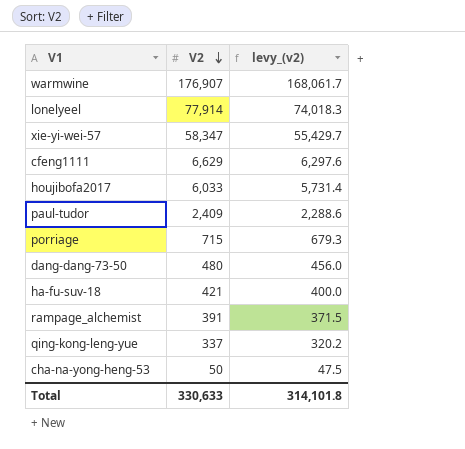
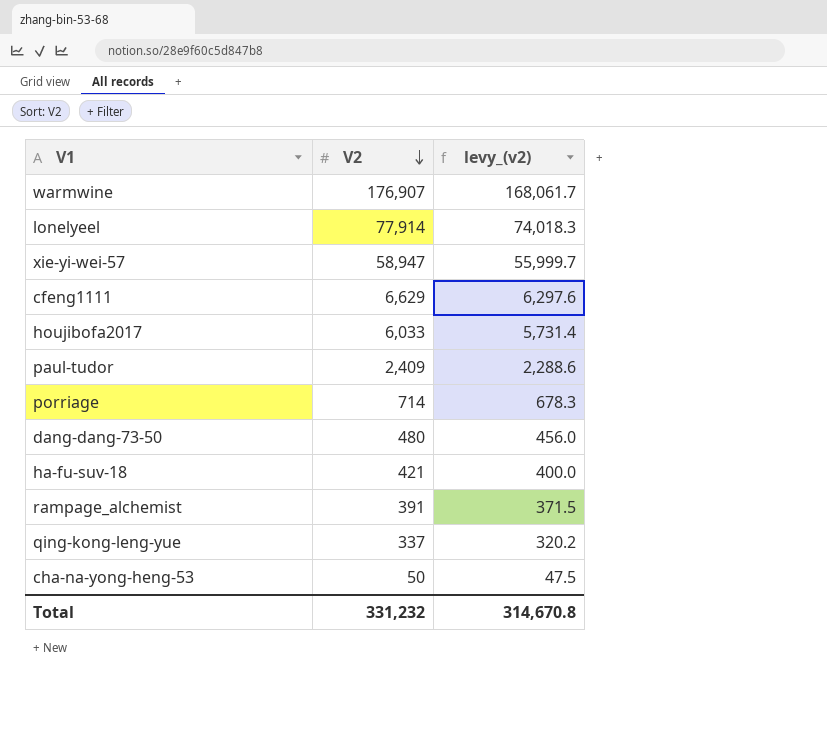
xie-yi-wei-57 | V2: 58,347 -> 58,947
xie-yi-wei-57 | levy_(v2): 55,429.7 -> 55,999.7
porriage | V2: 715 -> 714
porriage | levy_(v2): 679.3 -> 678.3
Total | V2: 330,633 -> 331,232
Total | levy_(v2): 314,101.8 -> 314,670.8

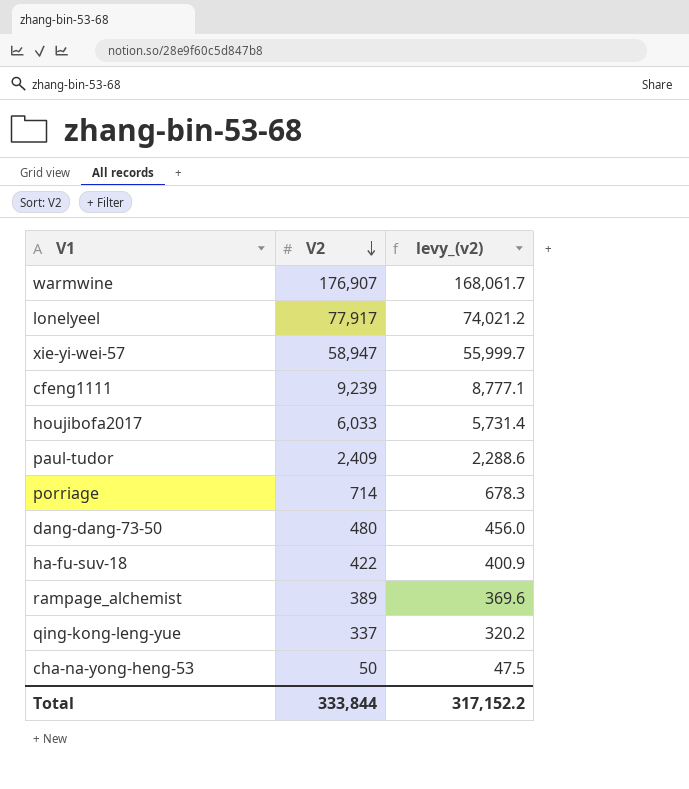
lonelyeel | V2: 77,914 -> 77,917
lonelyeel | levy_(v2): 74,018.3 -> 74,021.2
cfeng1111 | V2: 6,629 -> 9,239
cfeng1111 | levy_(v2): 6,297.6 -> 8,777.1
ha-fu-suv-18 | V2: 421 -> 422
ha-fu-suv-18 | levy_(v2): 400.0 -> 400.9
rampage_alchemist | V2: 391 -> 389
rampage_alchemist | levy_(v2): 371.5 -> 369.6
Total | V2: 331,232 -> 333,844
Total | levy_(v2): 314,670.8 -> 317,152.2

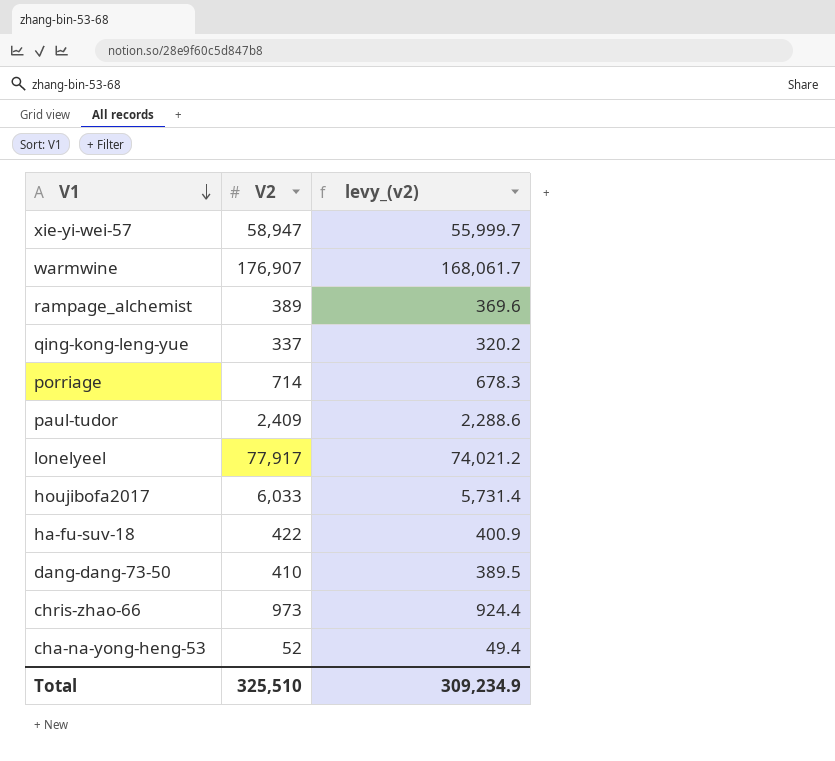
row order: V2 descending -> V1 descending
row cfeng1111: 9,239 | 8,777.1 -> none
dang-dang-73-50 | V2: 480 -> 410
dang-dang-73-50 | levy_(v2): 456.0 -> 389.5
row chris-zhao-66: none -> 973 | 924.4
cha-na-yong-heng-53 | V2: 50 -> 52
cha-na-yong-heng-53 | levy_(v2): 47.5 -> 49.4
Total | V2: 333,844 -> 325,510
Total | levy_(v2): 317,152.2 -> 309,234.9

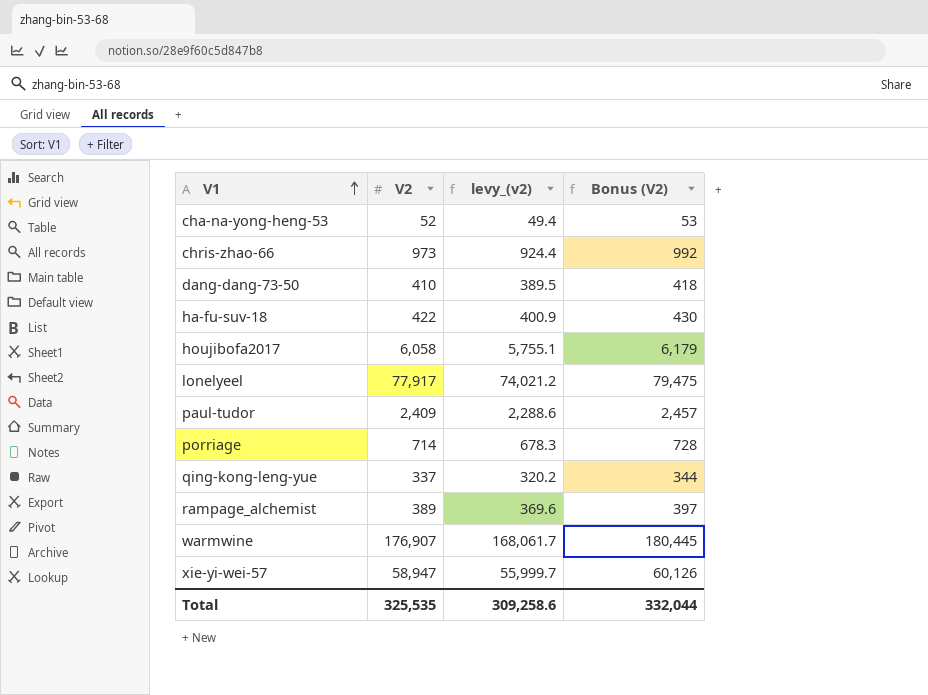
row order: V1 descending -> V1 ascending
column Bonus (V2) | formula: none -> [V2] * 1.02
houjibofa2017 | V2: 6,033 -> 6,058
houjibofa2017 | levy_(v2): 5,731.4 -> 5,755.1
Total | V2: 325,510 -> 325,535
Total | levy_(v2): 309,234.9 -> 309,258.6

